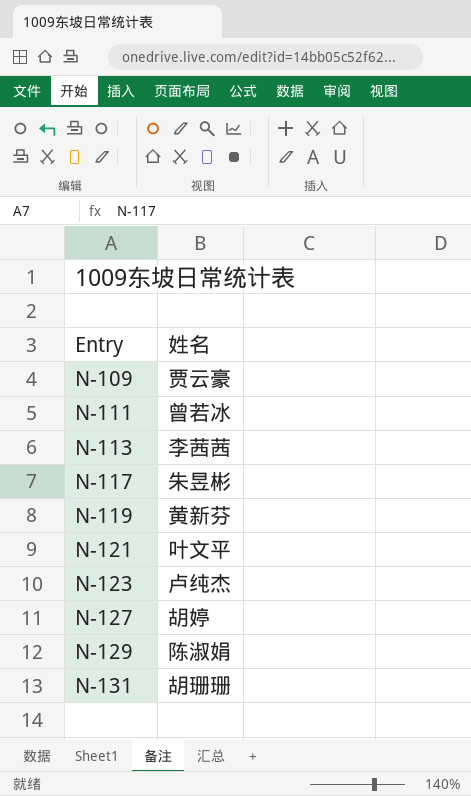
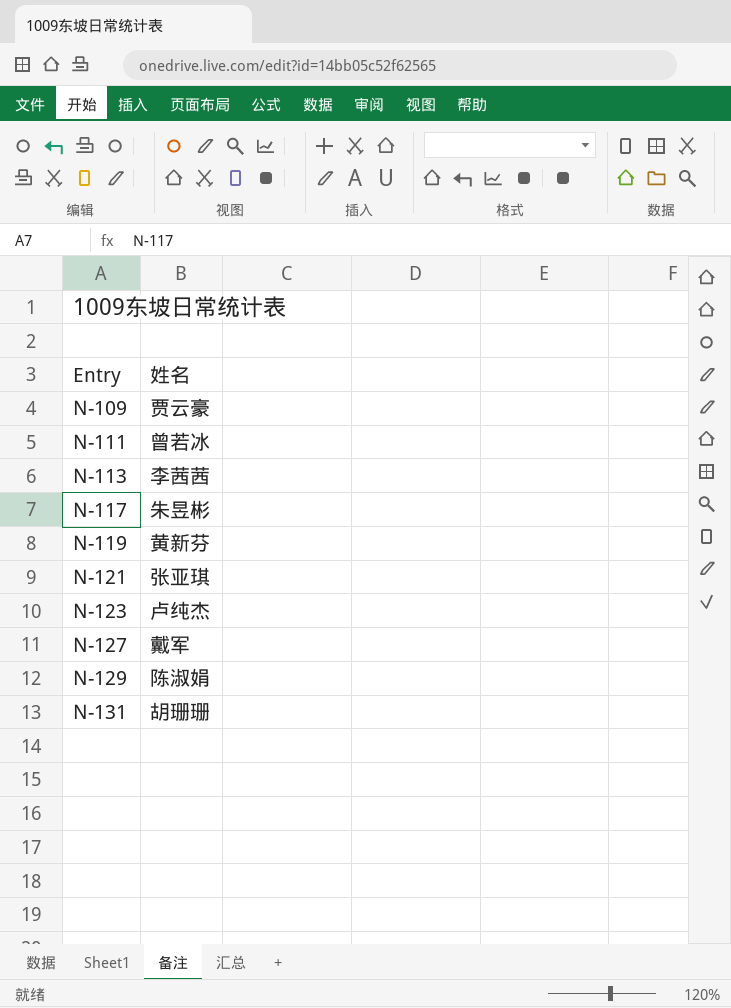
N-121 | 姓名: 叶文平 -> 张亚琪
N-127 | 姓名: 胡婷 -> 戴军

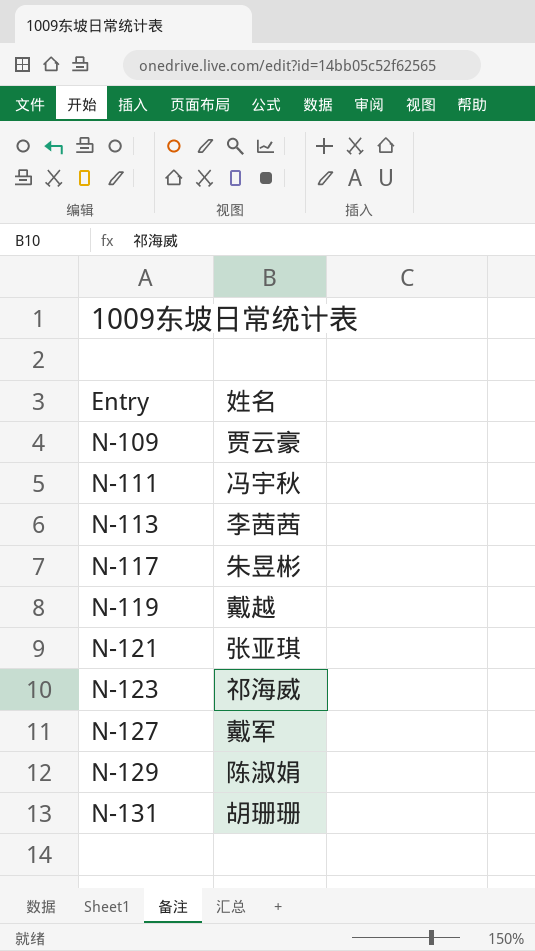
N-111 | 姓名: 曾若冰 -> 冯宇秋
N-119 | 姓名: 黄新芬 -> 戴越
N-123 | 姓名: 卢纯杰 -> 祁海威

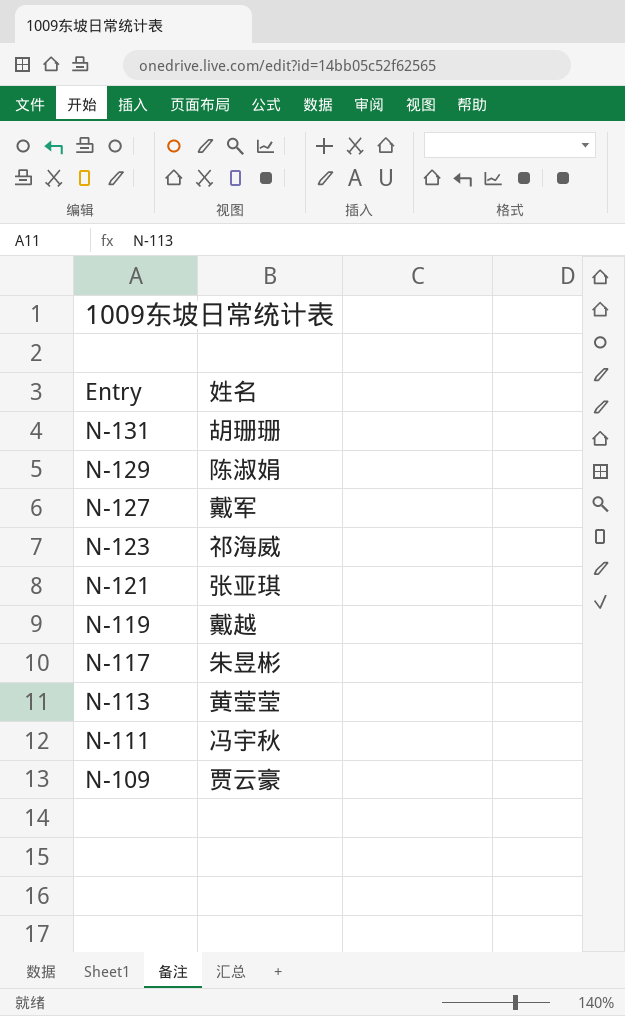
row order: Entry ascending -> Entry descending
N-113 | 姓名: 李茜茜 -> 黄莹莹

